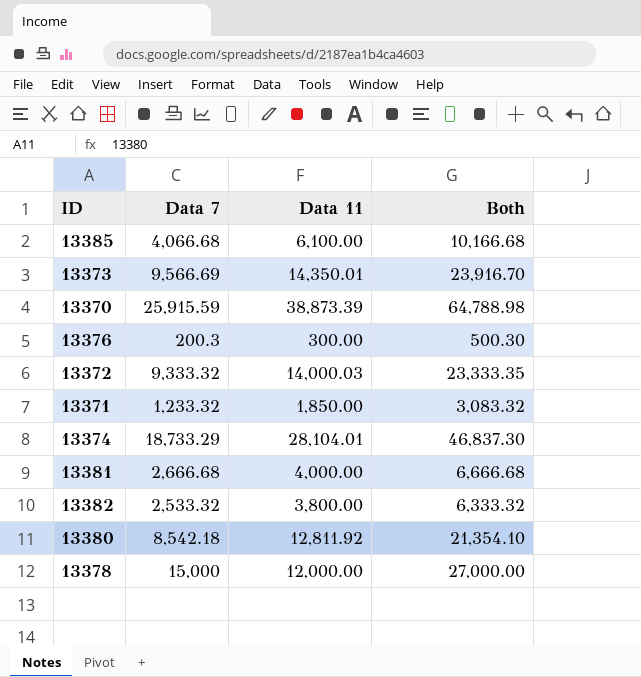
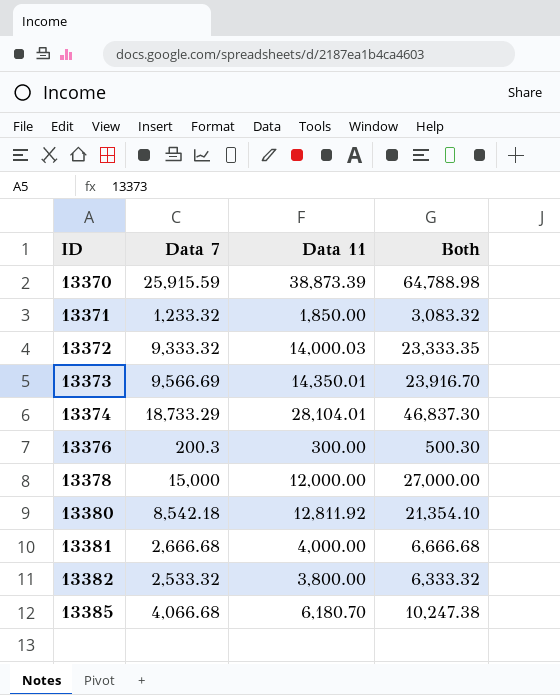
row order: none -> ID ascending
13385 | Data 11: 6,100.00 -> 6,180.70
13385 | Both: 10,166.68 -> 10,247.38

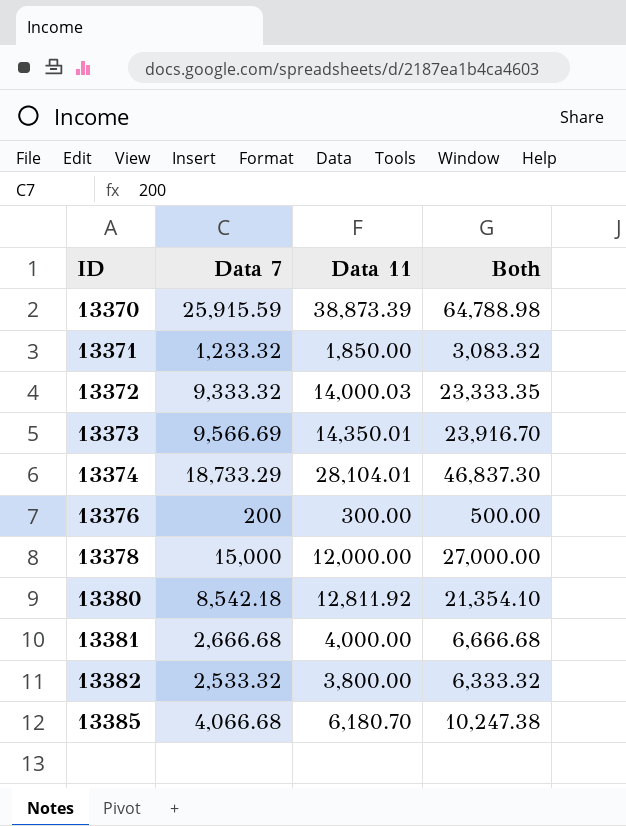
13376 | Data 7: 200.3 -> 200
13376 | Both: 500.30 -> 500.00

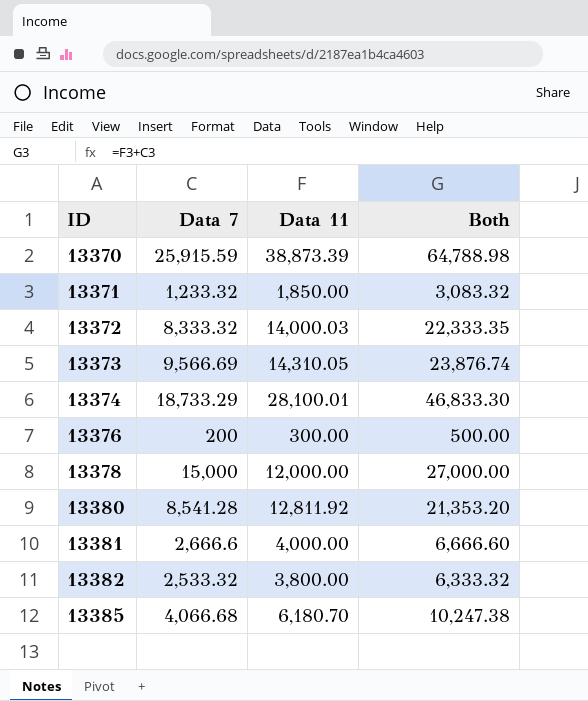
13372 | Data 7: 9,333.32 -> 8,333.32
13372 | Both: 23,333.35 -> 22,333.35
13373 | Data 11: 14,350.01 -> 14,310.05
13373 | Both: 23,916.70 -> 23,876.74
13374 | Data 11: 28,104.01 -> 28,100.01
13374 | Both: 46,837.30 -> 46,833.30
13380 | Data 7: 8,542.18 -> 8,541.28
13380 | Both: 21,354.10 -> 21,353.20
13381 | Data 7: 2,666.68 -> 2,666.6
13381 | Both: 6,666.68 -> 6,666.60

